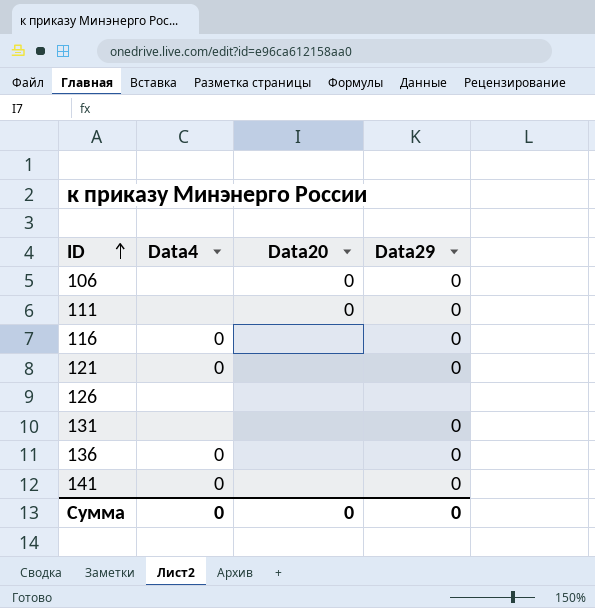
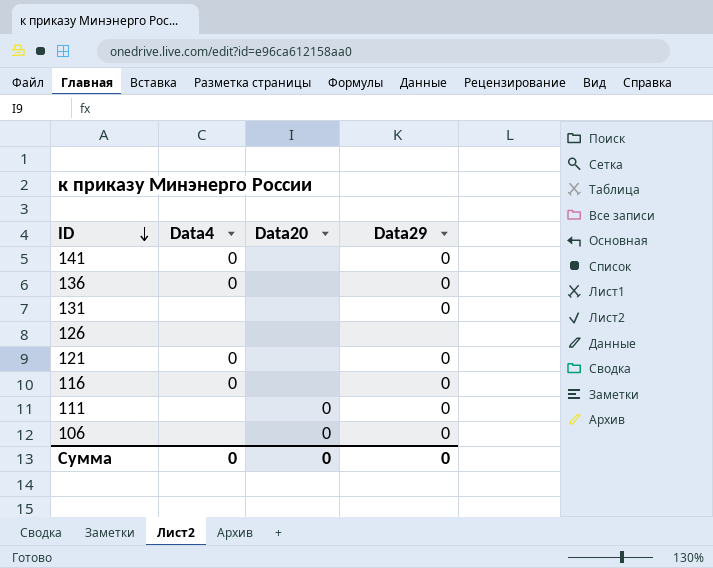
row order: ID ascending -> ID descending

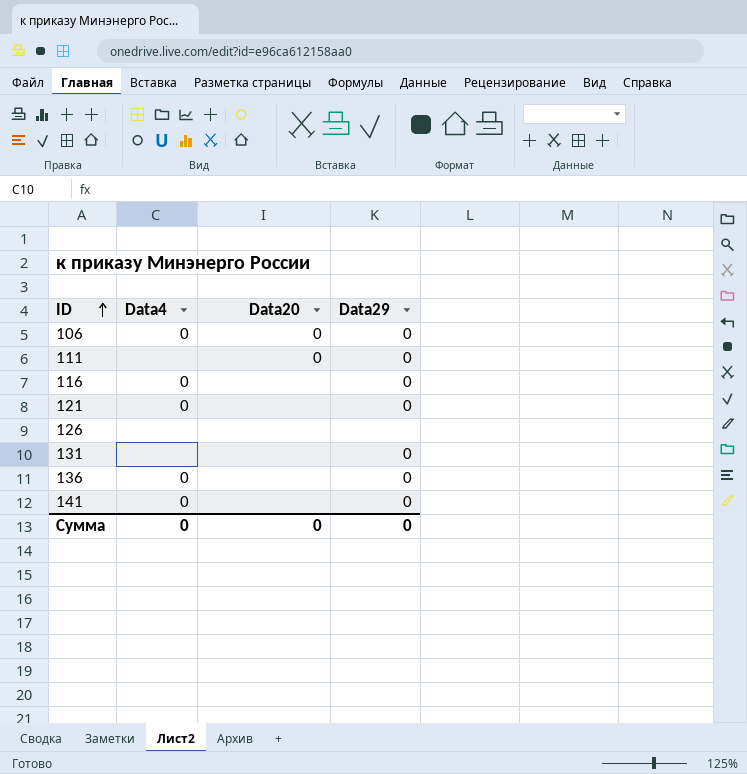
row order: ID descending -> ID ascending
106 | Data4: none -> 0

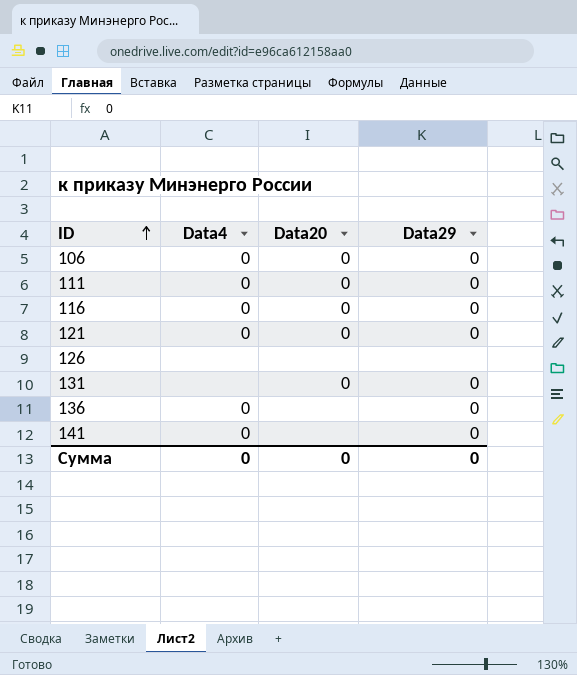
111 | Data4: none -> 0
116 | Data20: none -> 0
121 | Data20: none -> 0
131 | Data20: none -> 0

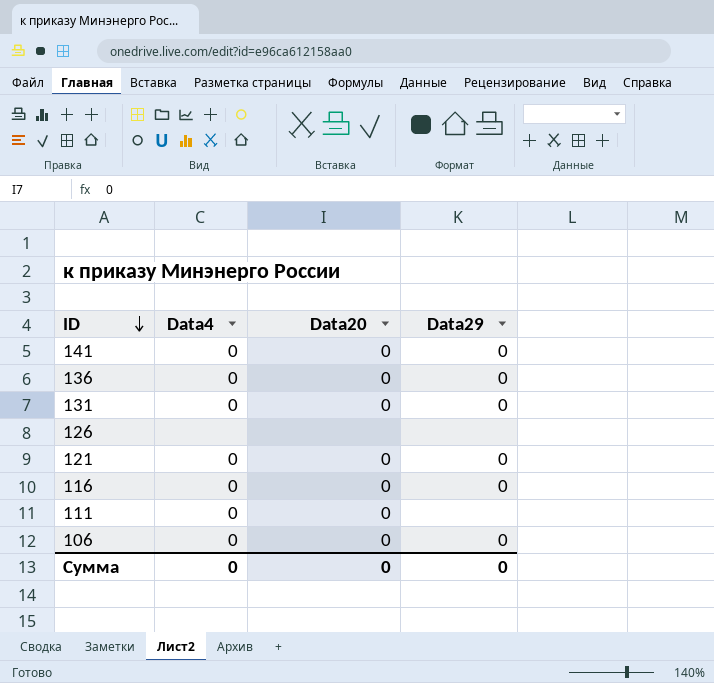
row order: ID ascending -> ID descending
141 | Data20: none -> 0
136 | Data20: none -> 0
131 | Data4: none -> 0
111 | Data29: 0 -> none

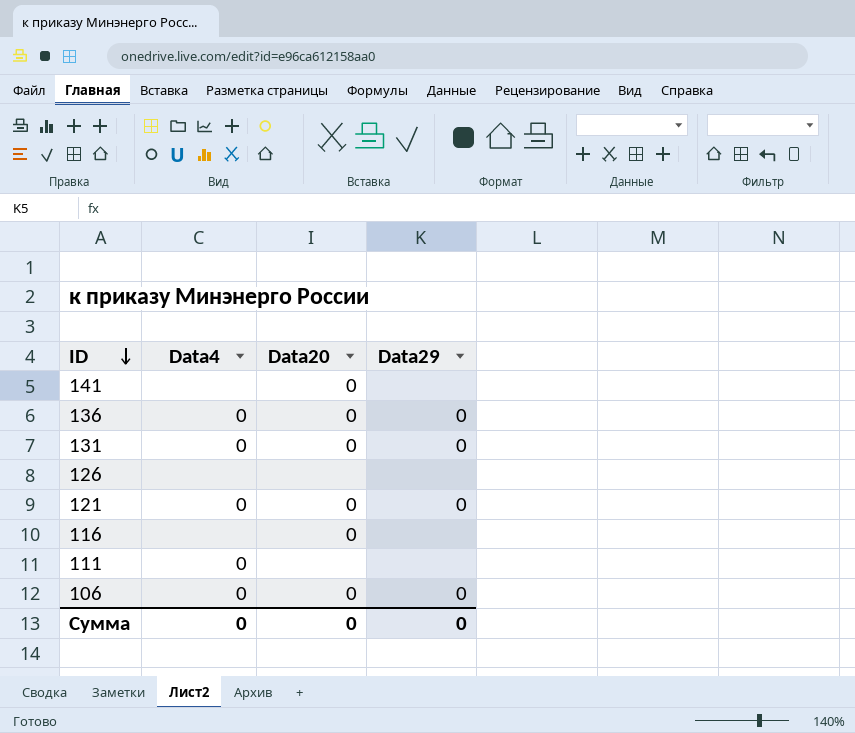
141 | Data4: 0 -> none
141 | Data29: 0 -> none
116 | Data4: 0 -> none
116 | Data29: 0 -> none
111 | Data20: 0 -> none

